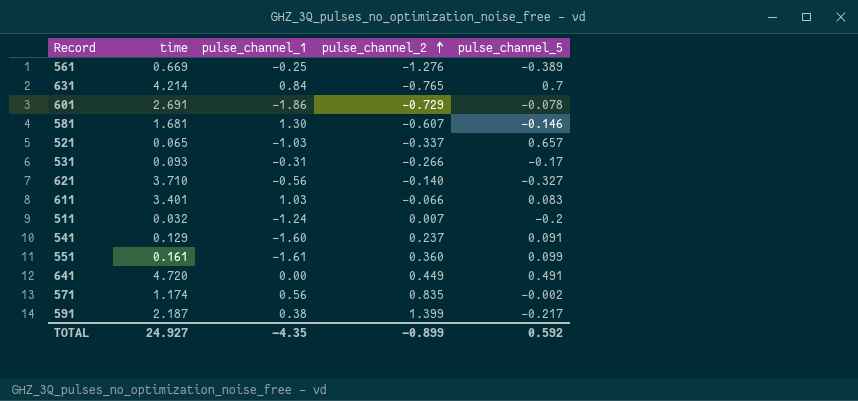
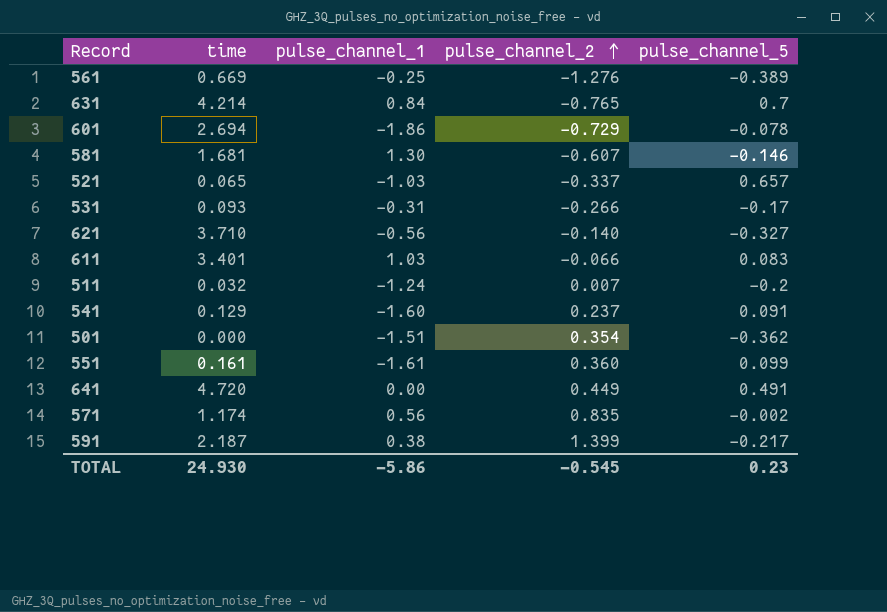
601 | time: 2.691 -> 2.694
row 501: none -> 0.000 | -1.51 | 0.354 | -0.362
TOTAL | time: 24.927 -> 24.930
TOTAL | pulse_channel_1: -4.35 -> -5.86
TOTAL | pulse_channel_2: -0.899 -> -0.545
TOTAL | pulse_channel_5: 0.592 -> 0.23

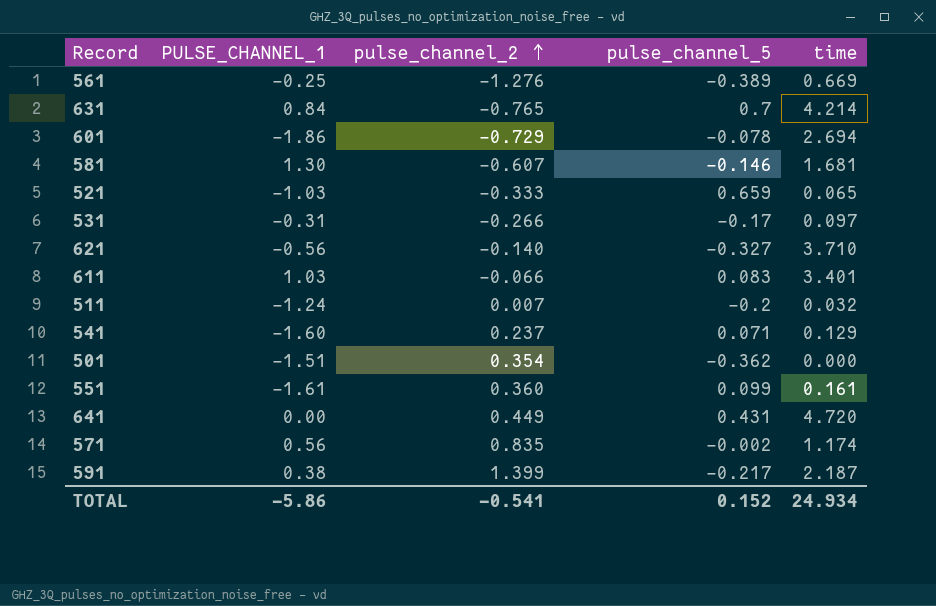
column name: pulse_channel_1 -> PULSE_CHANNEL_1
column time | position: 2 -> 5
521 | pulse_channel_2: -0.337 -> -0.333
521 | pulse_channel_5: 0.657 -> 0.659
531 | time: 0.093 -> 0.097
541 | pulse_channel_5: 0.091 -> 0.071
641 | pulse_channel_5: 0.491 -> 0.431
TOTAL | pulse_channel_2: -0.545 -> -0.541
TOTAL | pulse_channel_5: 0.23 -> 0.152
TOTAL | time: 24.930 -> 24.934

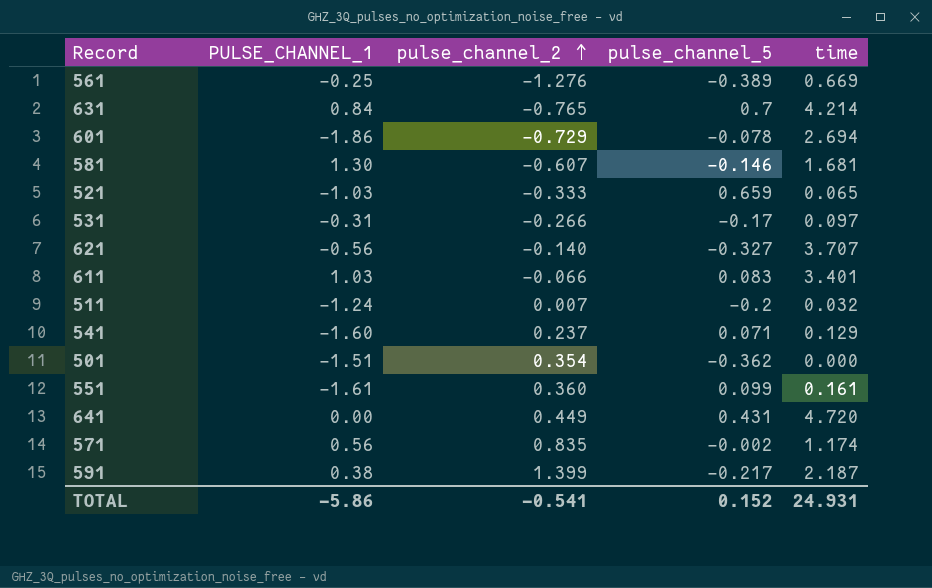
621 | time: 3.710 -> 3.707
TOTAL | time: 24.934 -> 24.931

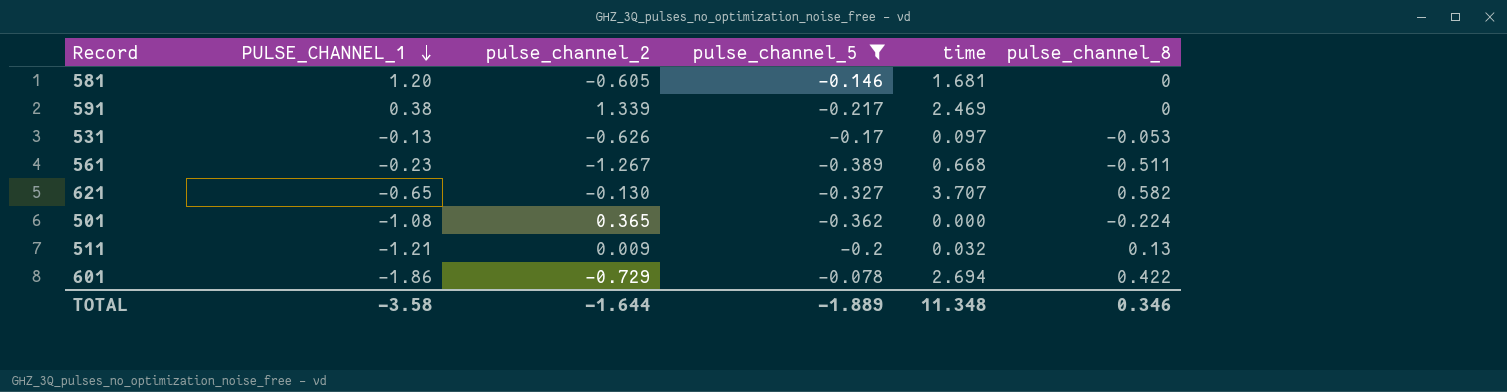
filter: none -> pulse_channel_5 <= -0.078
row order: pulse_channel_2 ascending -> PULSE_CHANNEL_1 descending
column pulse_channel_8 | position: none -> 6
581 | PULSE_CHANNEL_1: 1.30 -> 1.20
581 | pulse_channel_2: -0.607 -> -0.605
591 | pulse_channel_2: 1.399 -> 1.339
591 | time: 2.187 -> 2.469
531 | PULSE_CHANNEL_1: -0.31 -> -0.13
531 | pulse_channel_2: -0.266 -> -0.626
561 | PULSE_CHANNEL_1: -0.25 -> -0.23
561 | pulse_channel_2: -1.276 -> -1.267
561 | time: 0.669 -> 0.668
621 | PULSE_CHANNEL_1: -0.56 -> -0.65
621 | pulse_channel_2: -0.140 -> -0.130
501 | PULSE_CHANNEL_1: -1.51 -> -1.08
501 | pulse_channel_2: 0.354 -> 0.365
511 | PULSE_CHANNEL_1: -1.24 -> -1.21
511 | pulse_channel_2: 0.007 -> 0.009
TOTAL | PULSE_CHANNEL_1: -5.86 -> -3.58
TOTAL | pulse_channel_2: -0.541 -> -1.644
TOTAL | pulse_channel_5: 0.152 -> -1.889
TOTAL | time: 24.931 -> 11.348

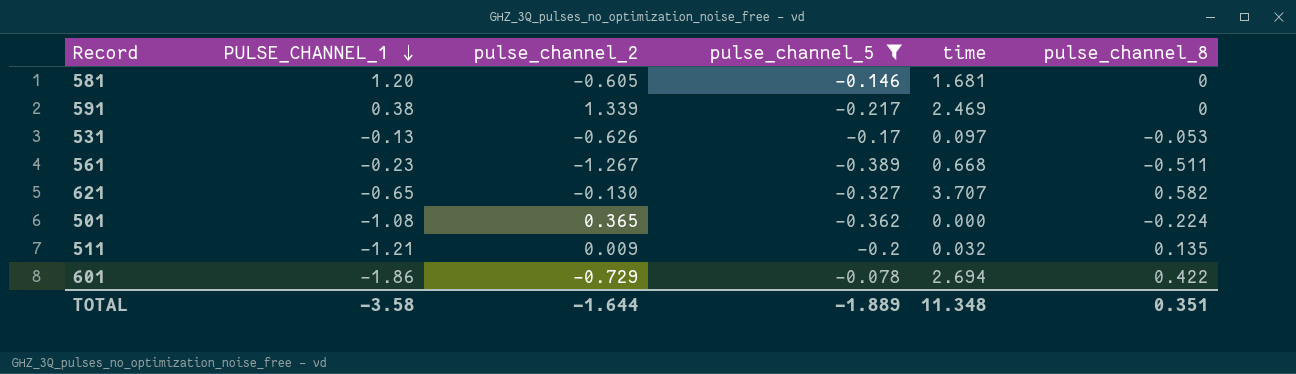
511 | pulse_channel_8: 0.13 -> 0.135
TOTAL | pulse_channel_8: 0.346 -> 0.351

